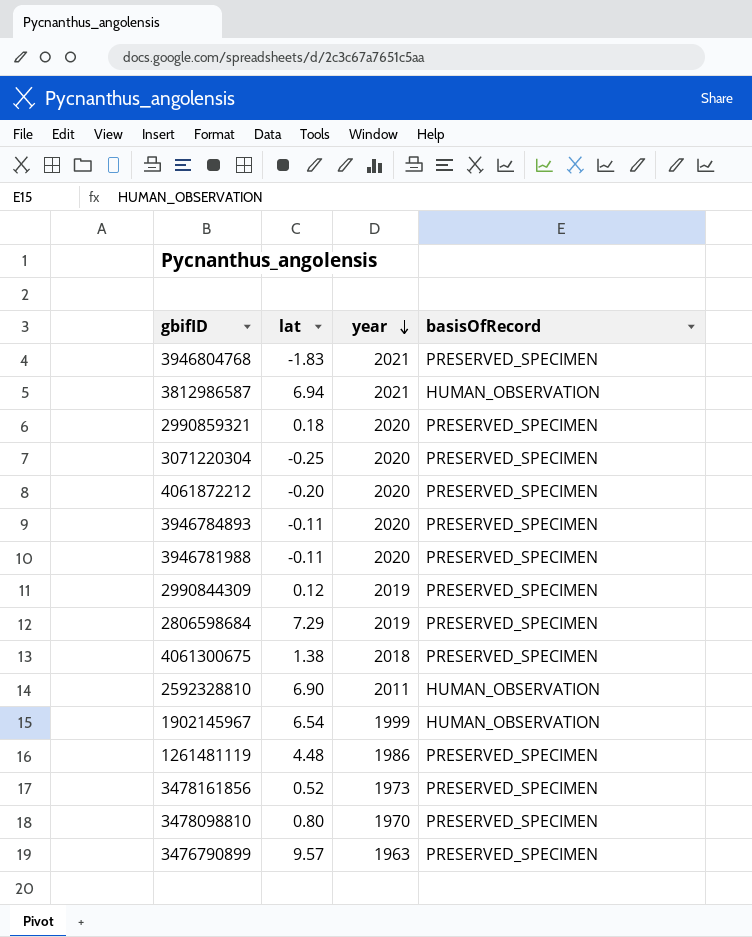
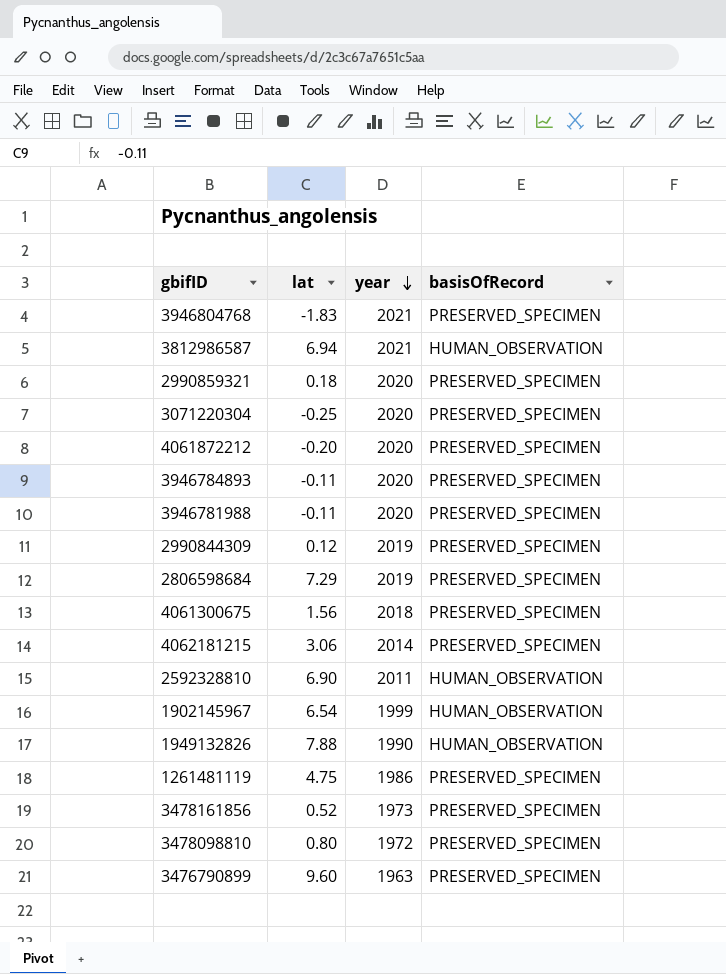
4061300675 | lat: 1.38 -> 1.56
row 4062181215: none -> 3.06 | 2014 | PRESERVED_SPECIMEN
row 1949132826: none -> 7.88 | 1990 | HUMAN_OBSERVATION
1261481119 | lat: 4.48 -> 4.75
3478098810 | year: 1970 -> 1972
3476790899 | lat: 9.57 -> 9.60

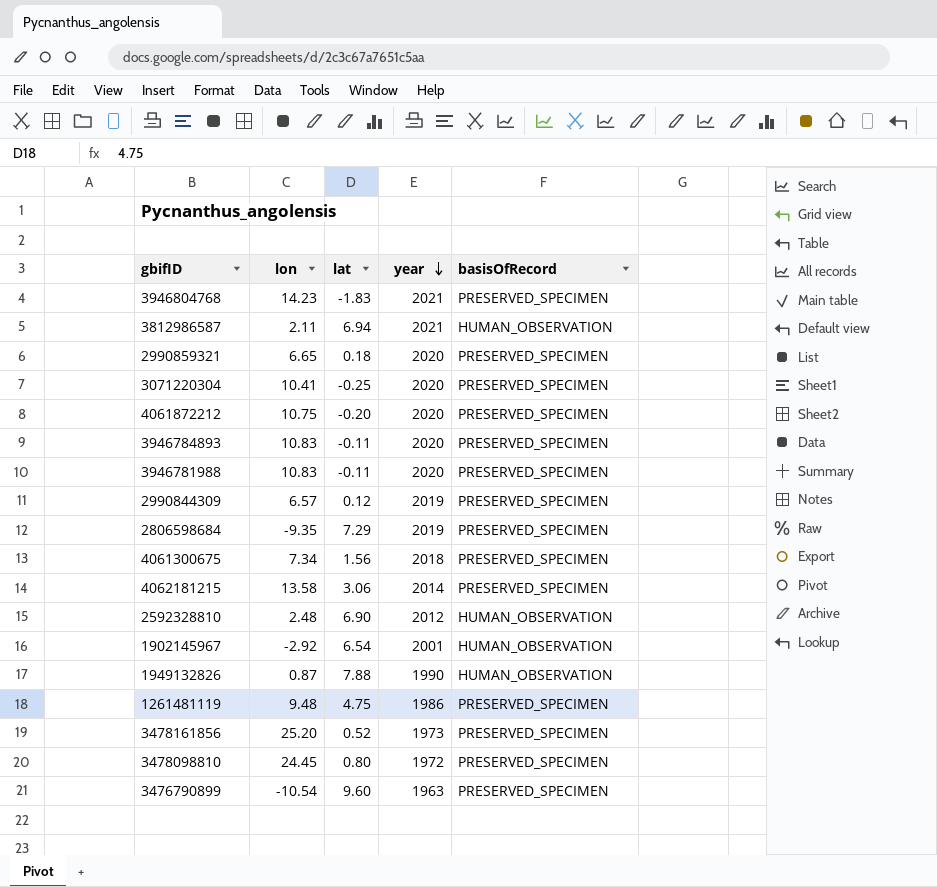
column lon | position: none -> 2
2592328810 | year: 2011 -> 2012
1902145967 | year: 1999 -> 2001

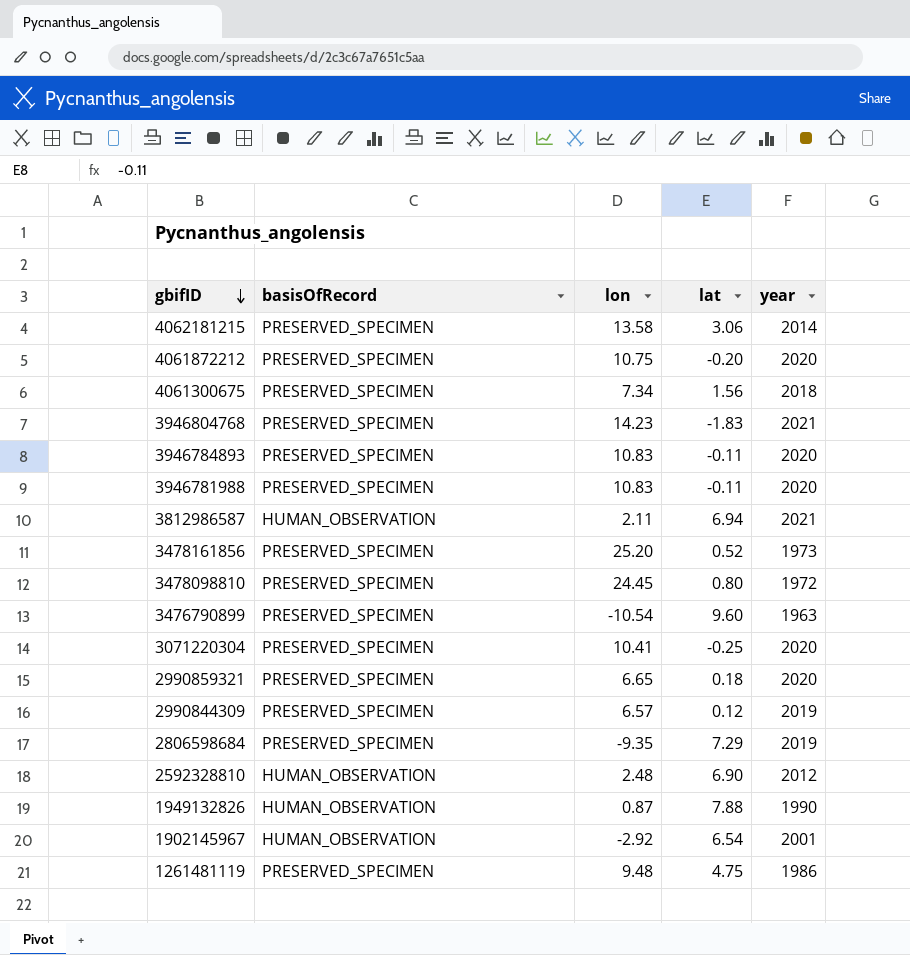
row order: year descending -> gbifID descending
column basisOfRecord | position: 5 -> 2

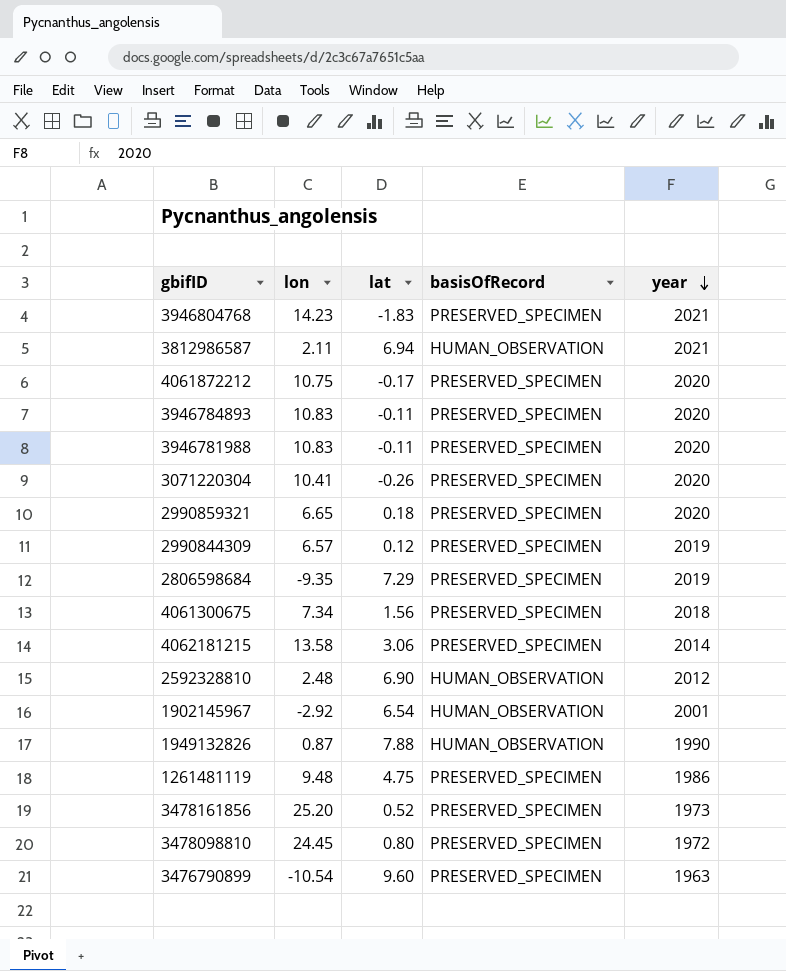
row order: gbifID descending -> year descending
column basisOfRecord | position: 2 -> 4
4061872212 | lat: -0.20 -> -0.17
3071220304 | lat: -0.25 -> -0.26

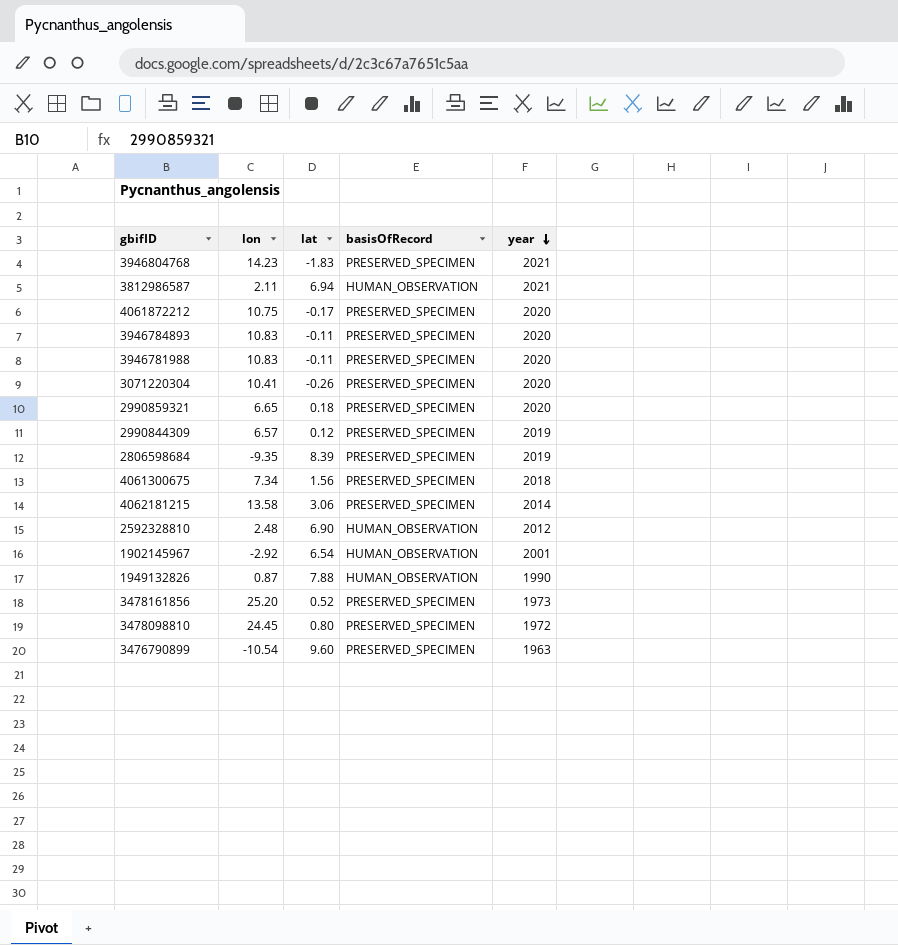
row 1261481119: 9.48 | 4.75 | PRESERVED_SPECIMEN | 1986 -> none
2806598684 | lat: 7.29 -> 8.39

